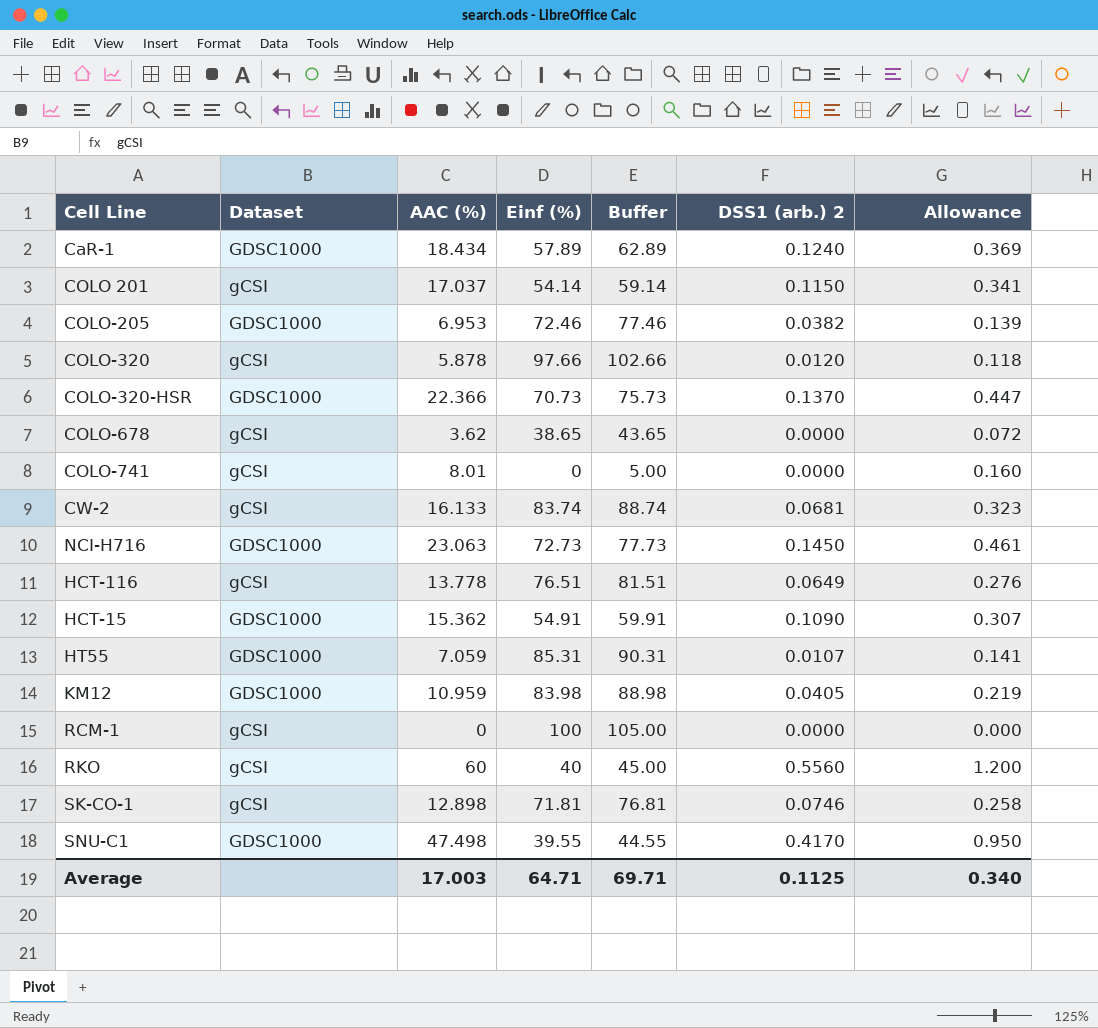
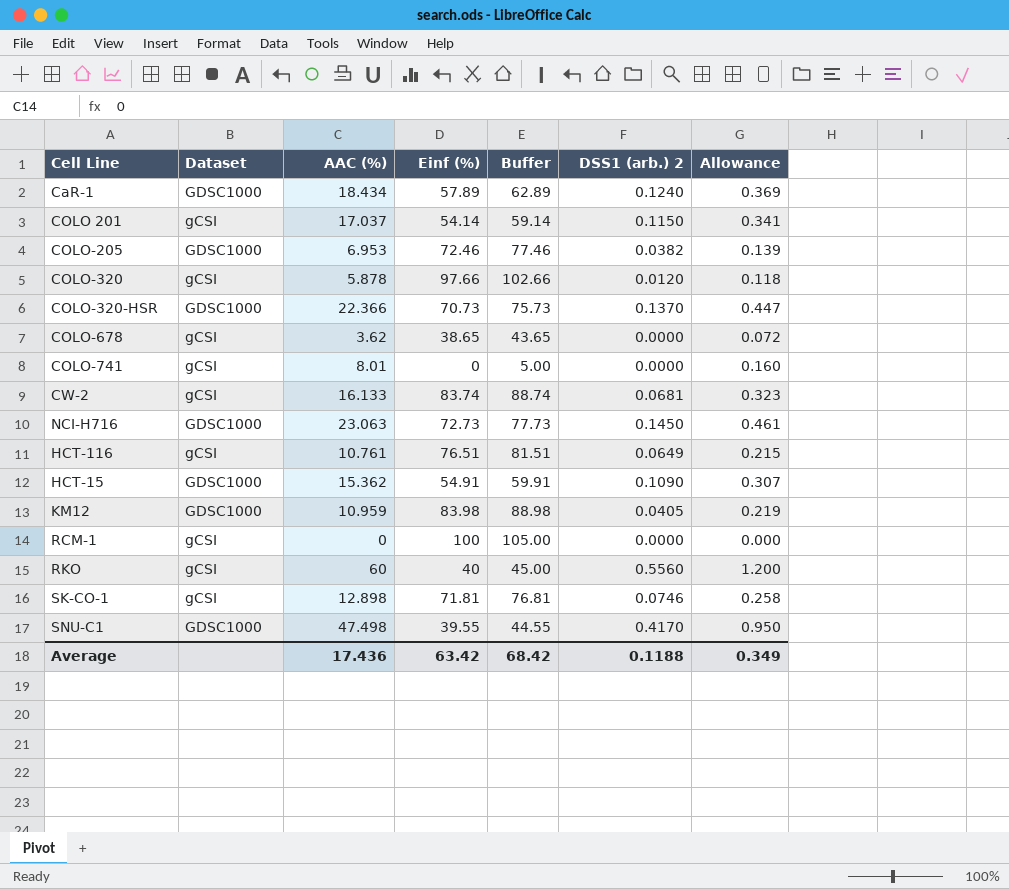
row HT55: GDSC1000 | 7.059 | 85.31 | 90.31 | 0.0107 | 0.141 -> none
HCT-116 | AAC (%): 13.778 -> 10.761
HCT-116 | Allowance: 0.276 -> 0.215
Average | AAC (%): 17.003 -> 17.436
Average | Einf (%): 64.71 -> 63.42
Average | Buffer: 69.71 -> 68.42
Average | DSS1 (arb.) 2: 0.1125 -> 0.1188
Average | Allowance: 0.340 -> 0.349

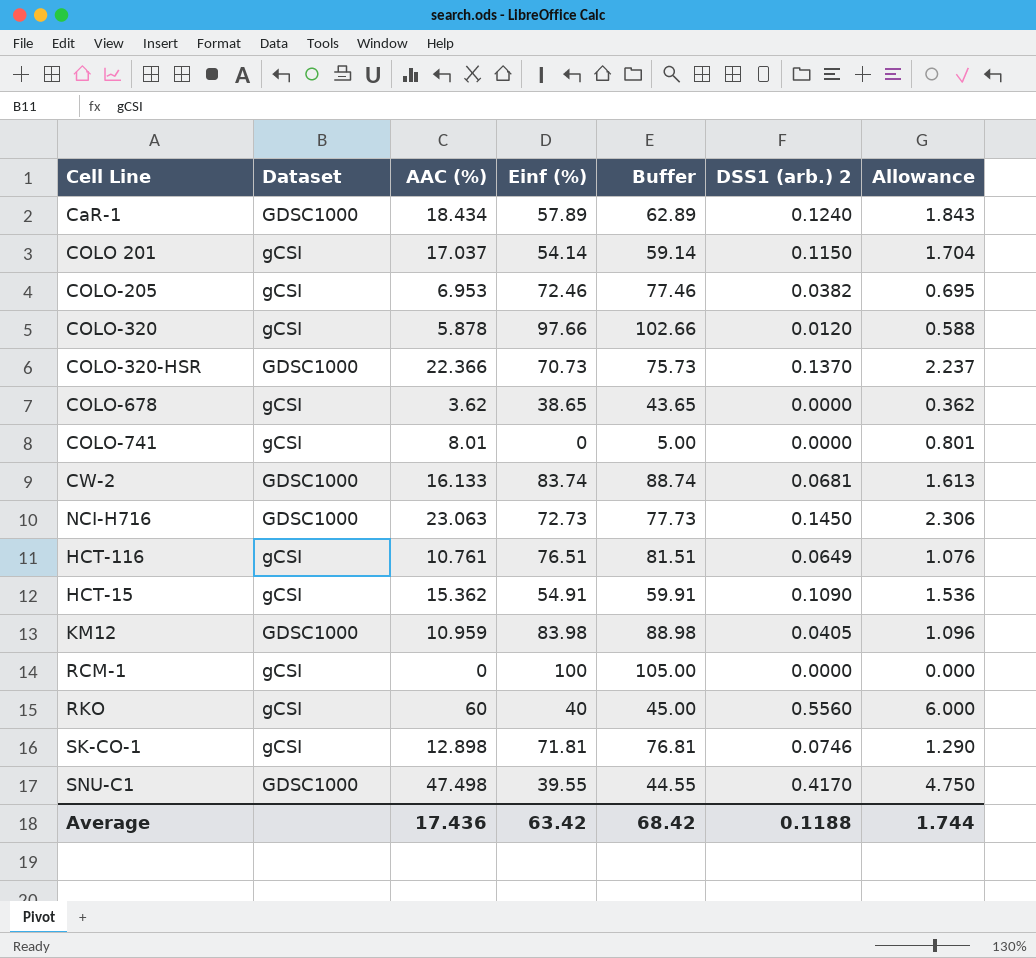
column Allowance | formula: [AAC (%)] * 0.02 -> [AAC (%)] * 0.1
COLO-205 | Dataset: GDSC1000 -> gCSI
CW-2 | Dataset: gCSI -> GDSC1000
HCT-15 | Dataset: GDSC1000 -> gCSI
Average | Allowance: 0.349 -> 1.744

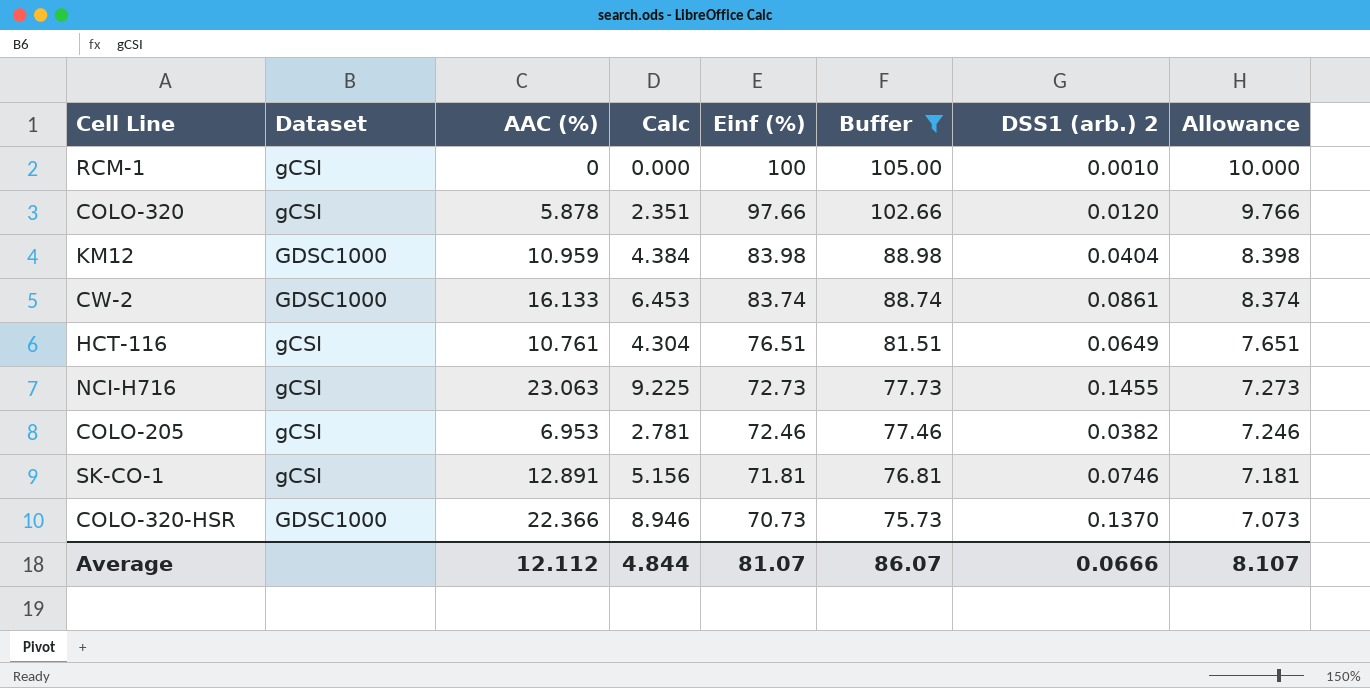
filter: none -> Buffer >= 75.73
row order: none -> Einf (%) descending
column Calc | formula: none -> [AAC (%)] * 0.4
column Allowance | formula: [AAC (%)] * 0.1 -> [Einf (%)] * 0.1
RCM-1 | DSS1 (arb.) 2: 0.0000 -> 0.0010
KM12 | DSS1 (arb.) 2: 0.0405 -> 0.0404
CW-2 | DSS1 (arb.) 2: 0.0681 -> 0.0861
NCI-H716 | Dataset: GDSC1000 -> gCSI
NCI-H716 | DSS1 (arb.) 2: 0.1450 -> 0.1455
SK-CO-1 | AAC (%): 12.898 -> 12.891
Average | AAC (%): 17.436 -> 12.112
Average | Einf (%): 63.42 -> 81.07
Average | Buffer: 68.42 -> 86.07
Average | DSS1 (arb.) 2: 0.1188 -> 0.0666
Average | Allowance: 1.744 -> 8.107

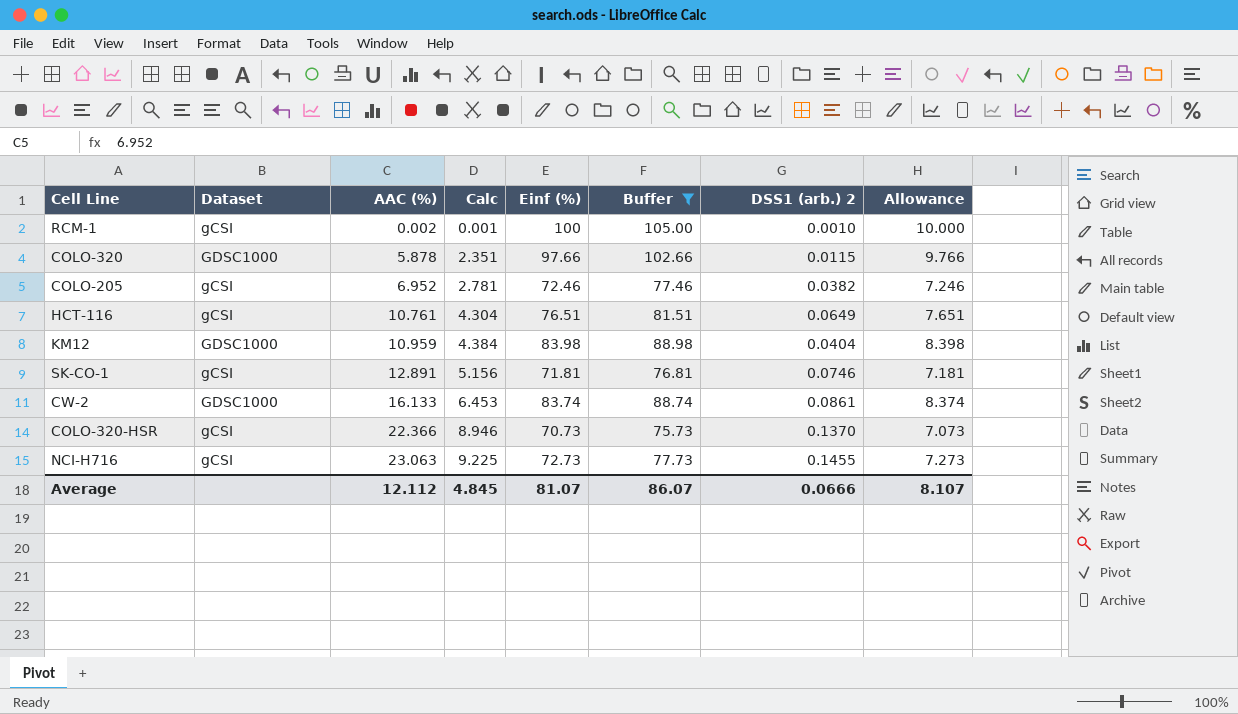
row order: Einf (%) descending -> AAC (%) ascending
RCM-1 | AAC (%): 0 -> 0.002
RCM-1 | Calc: 0.000 -> 0.001
COLO-320 | Dataset: gCSI -> GDSC1000
COLO-320 | DSS1 (arb.) 2: 0.0120 -> 0.0115
COLO-205 | AAC (%): 6.953 -> 6.952
COLO-320-HSR | Dataset: GDSC1000 -> gCSI
Average | Calc: 4.844 -> 4.845

